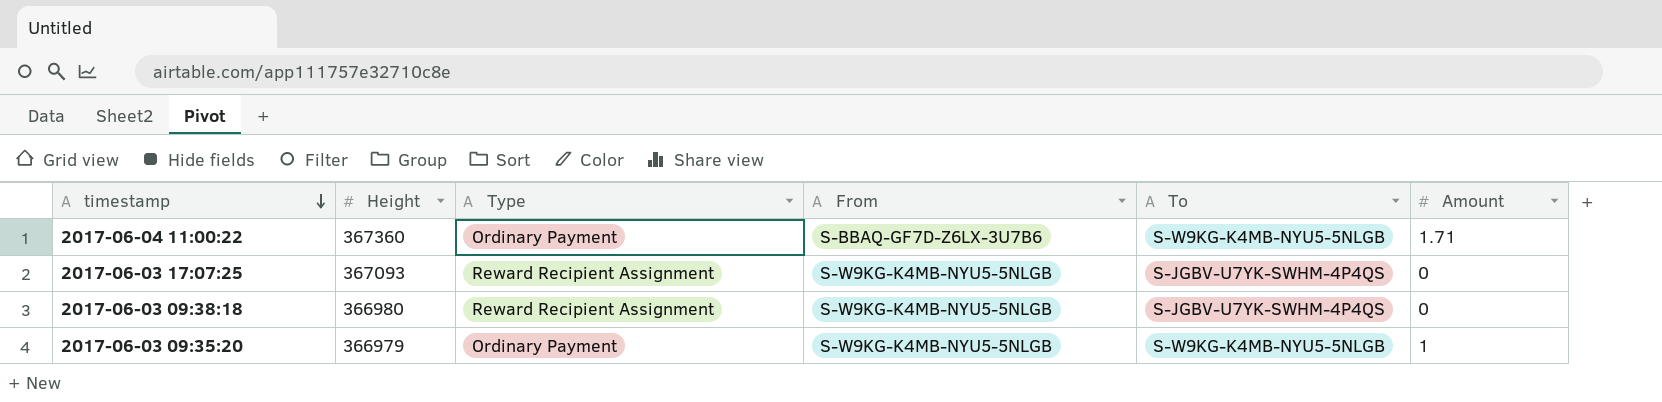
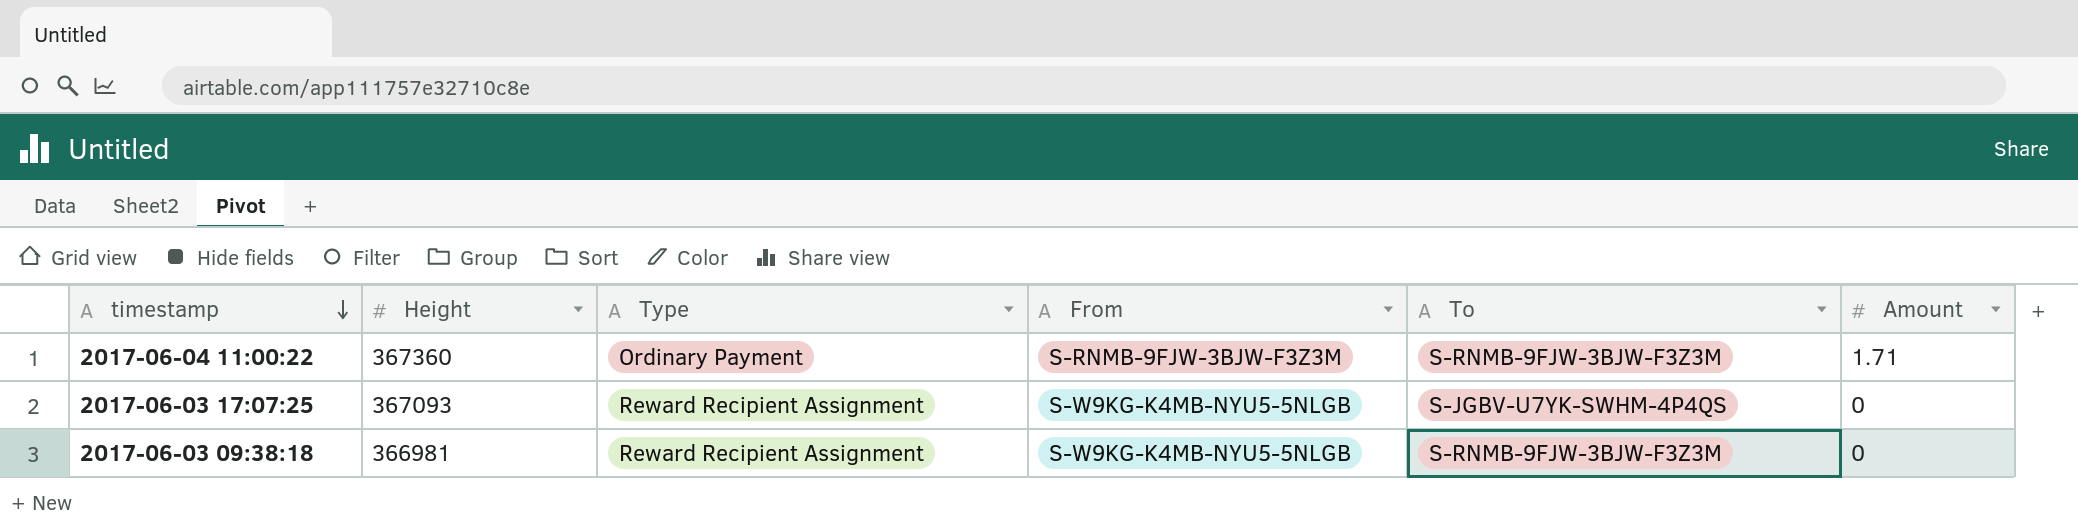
row 2017-06-03 09:35:20: 366979 | Ordinary Payment | S-W9KG-K4MB-NYU5-5NLGB | S-W9KG-K4MB-NYU5-5NLGB | 1 -> none
2017-06-04 11:00:22 | From: S-BBAQ-GF7D-Z6LX-3U7B6 -> S-RNMB-9FJW-3BJW-F3Z3M
2017-06-04 11:00:22 | To: S-W9KG-K4MB-NYU5-5NLGB -> S-RNMB-9FJW-3BJW-F3Z3M
2017-06-03 09:38:18 | Height: 366980 -> 366981
2017-06-03 09:38:18 | To: S-JGBV-U7YK-SWHM-4P4QS -> S-RNMB-9FJW-3BJW-F3Z3M

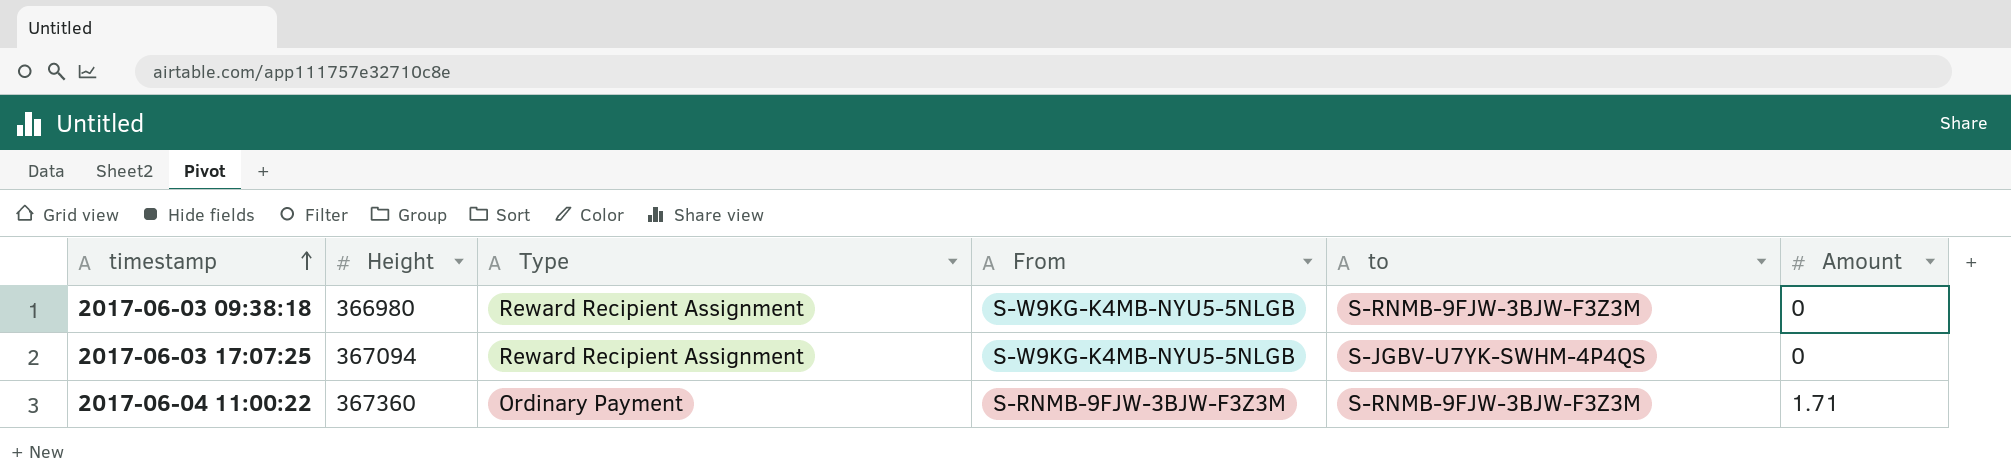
row order: timestamp descending -> timestamp ascending
column name: To -> to
2017-06-03 09:38:18 | Height: 366981 -> 366980
2017-06-03 17:07:25 | Height: 367093 -> 367094

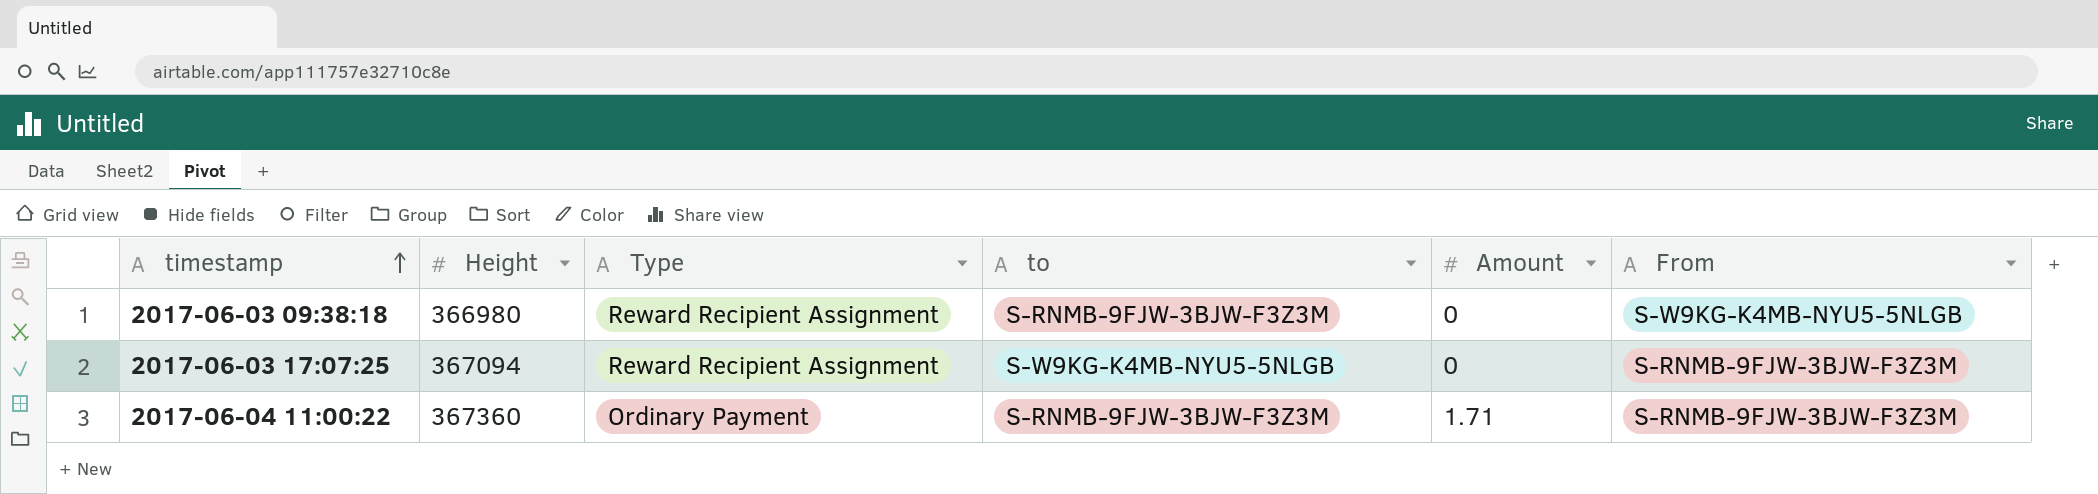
column From | position: 4 -> 6
2017-06-03 17:07:25 | to: S-JGBV-U7YK-SWHM-4P4QS -> S-W9KG-K4MB-NYU5-5NLGB
2017-06-03 17:07:25 | From: S-W9KG-K4MB-NYU5-5NLGB -> S-RNMB-9FJW-3BJW-F3Z3M

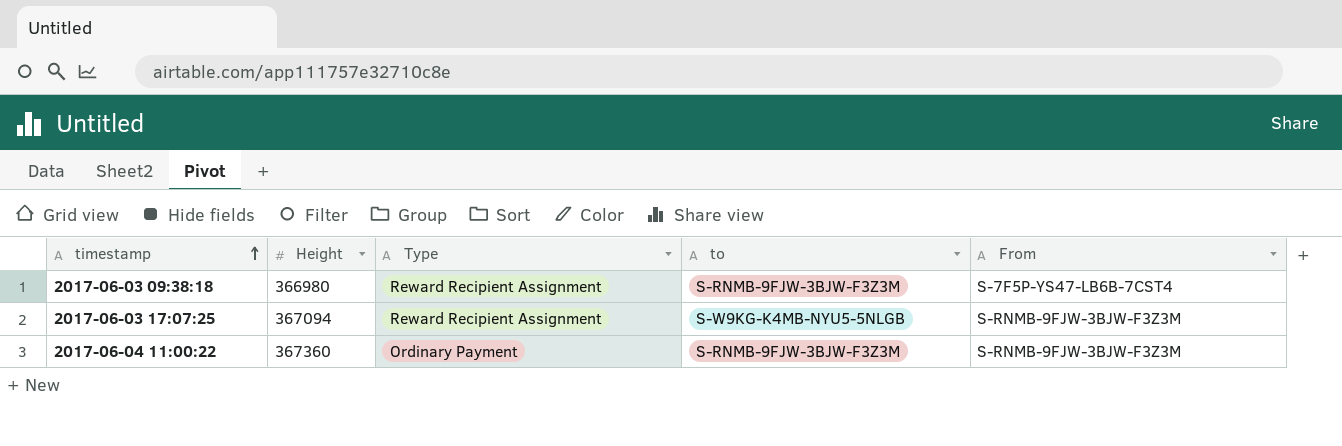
column Amount | position: 5 -> none
2017-06-03 09:38:18 | From: S-W9KG-K4MB-NYU5-5NLGB -> S-7F5P-YS47-LB6B-7CST4

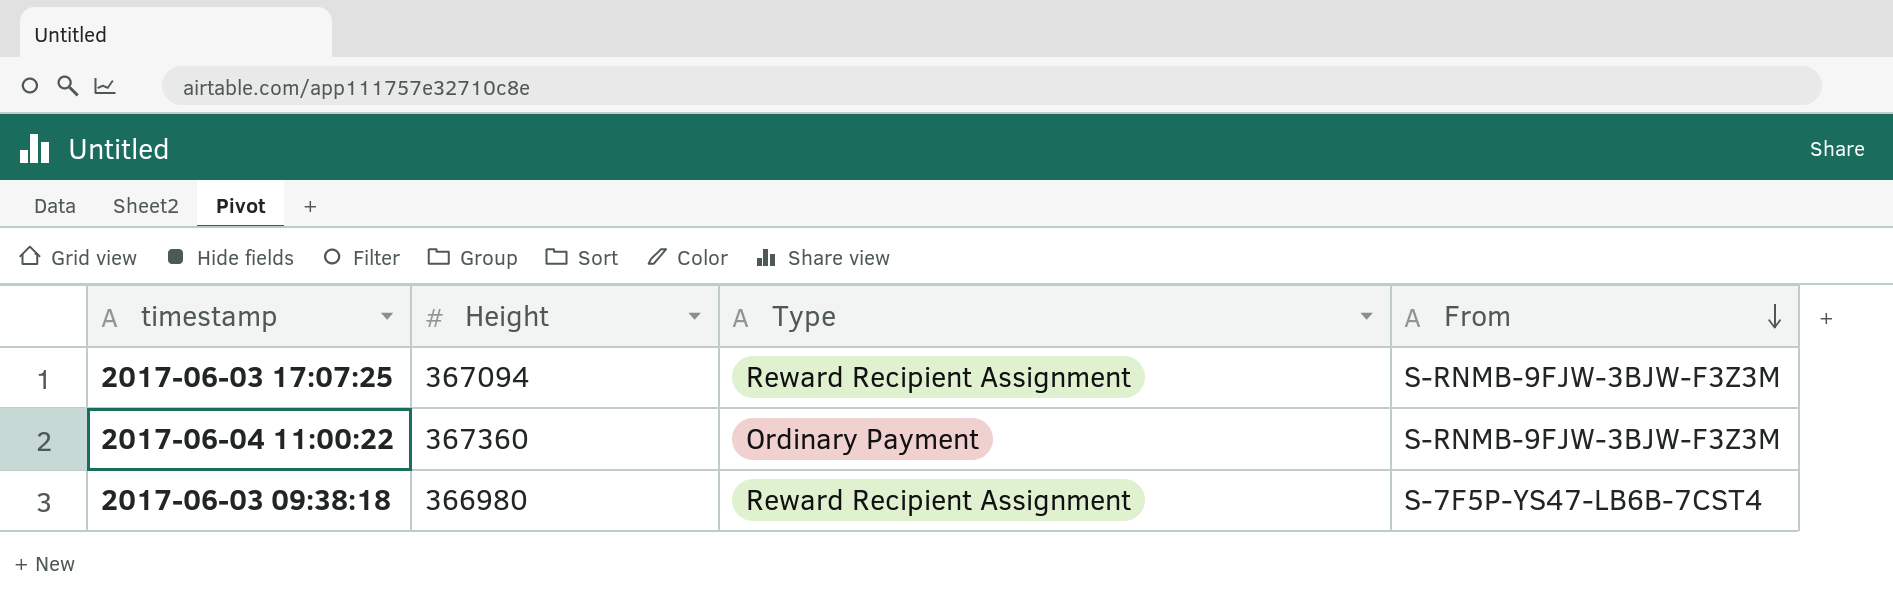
row order: timestamp ascending -> From descending
column to | position: 4 -> none

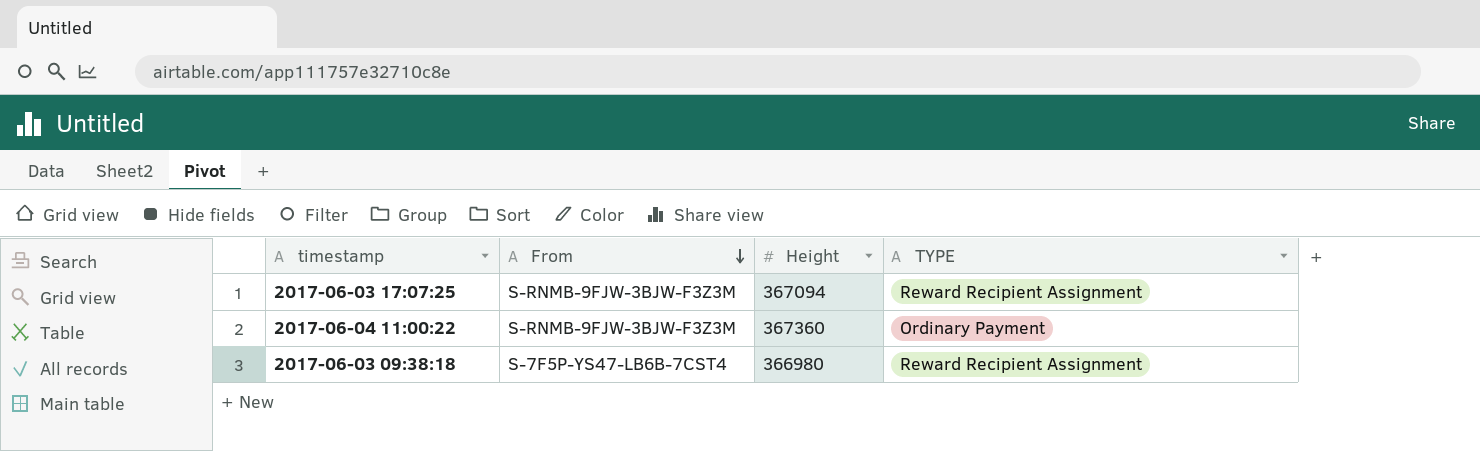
column From | position: 4 -> 2
column name: Type -> TYPE

